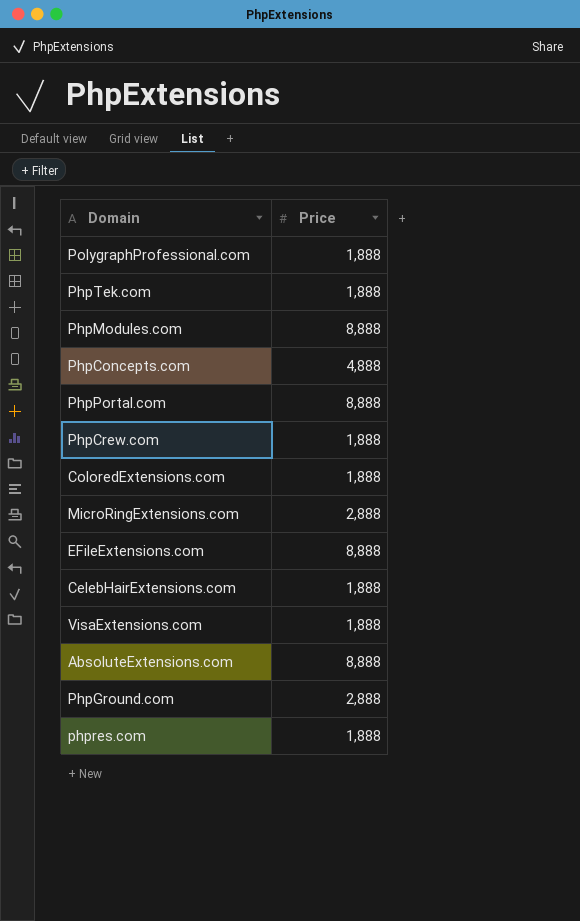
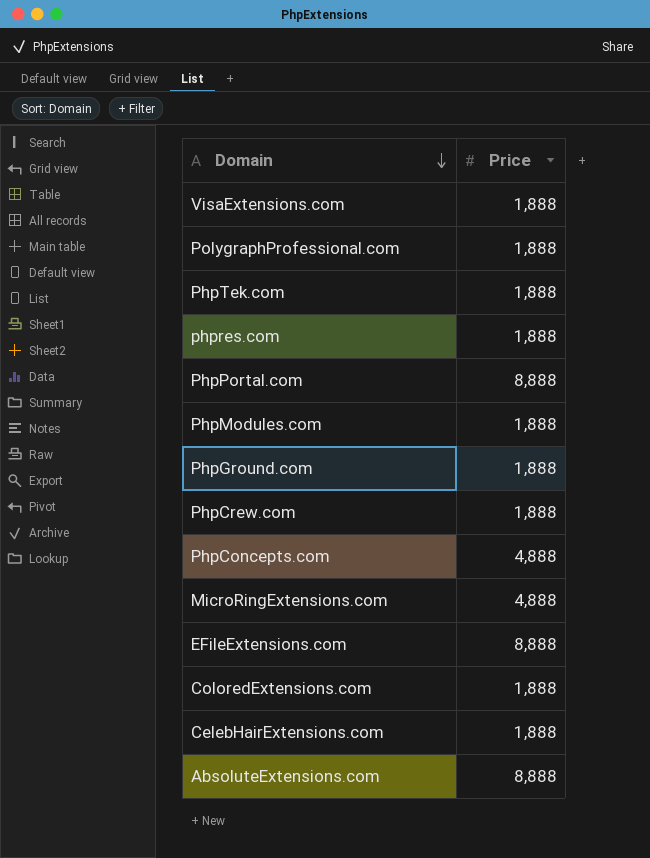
row order: none -> Domain descending
PhpModules.com | Price: 8,888 -> 1,888
PhpGround.com | Price: 2,888 -> 1,888
MicroRingExtensions.com | Price: 2,888 -> 4,888

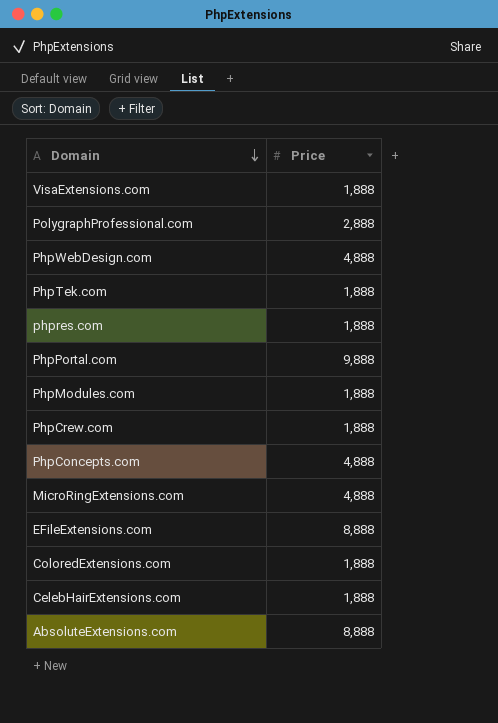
row PhpGround.com: 1,888 -> none
PolygraphProfessional.com | Price: 1,888 -> 2,888
row PhpWebDesign.com: none -> 4,888
PhpPortal.com | Price: 8,888 -> 9,888

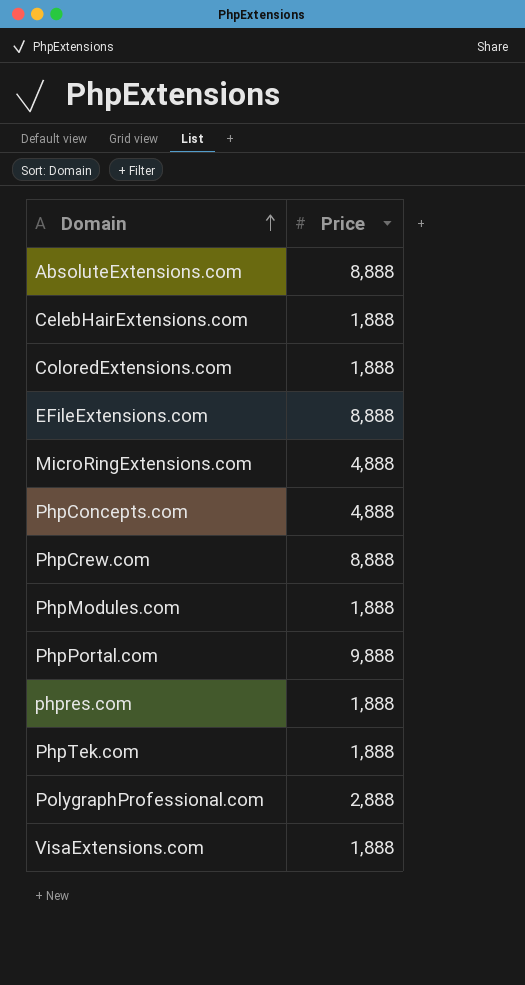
row order: Domain descending -> Domain ascending
row PhpWebDesign.com: 4,888 -> none
PhpCrew.com | Price: 1,888 -> 8,888

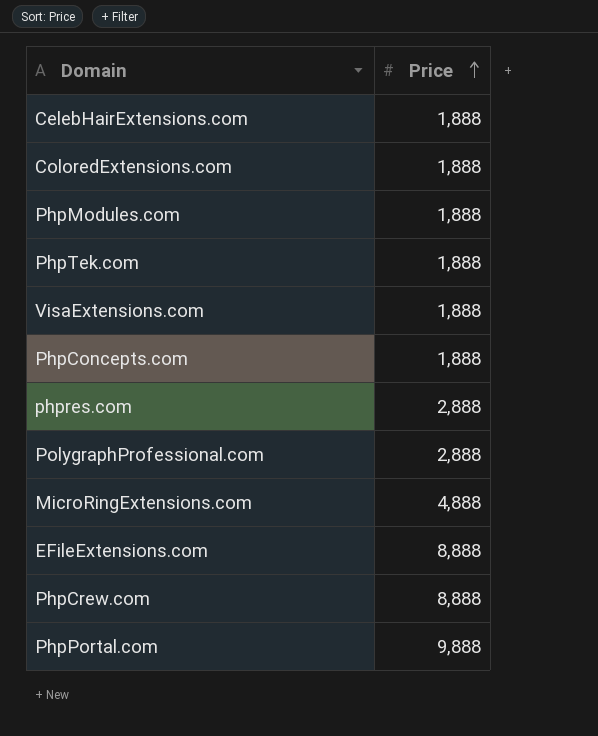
row order: Domain ascending -> Price ascending
row AbsoluteExtensions.com: 8,888 -> none
PhpConcepts.com | Price: 4,888 -> 1,888
phpres.com | Price: 1,888 -> 2,888

